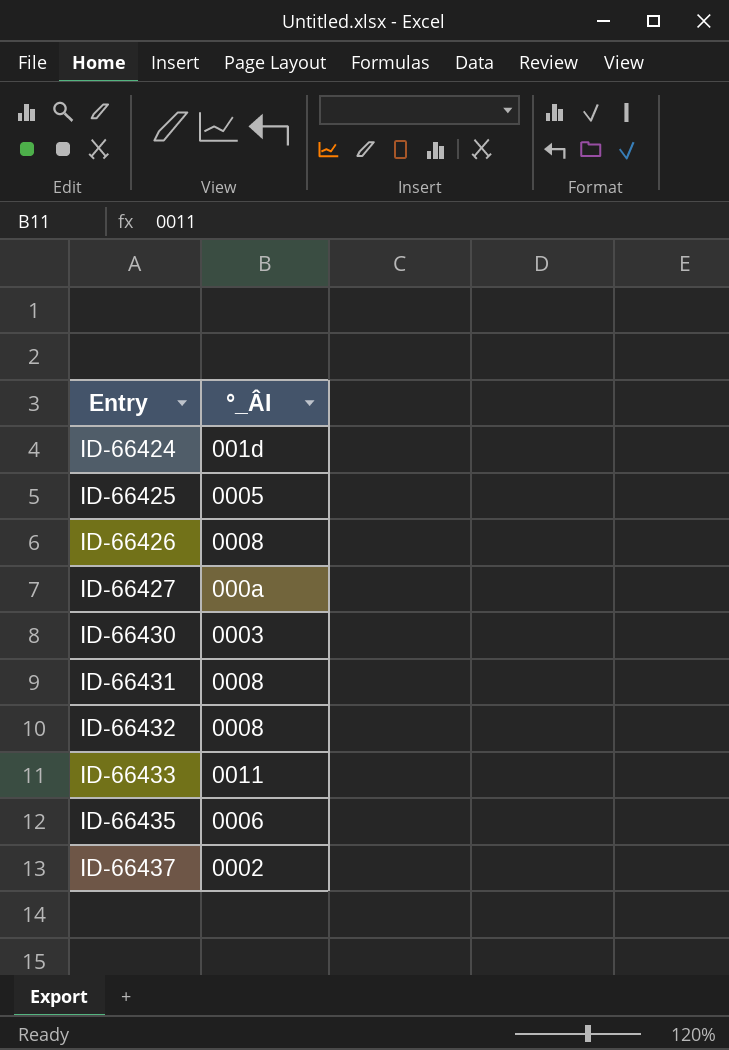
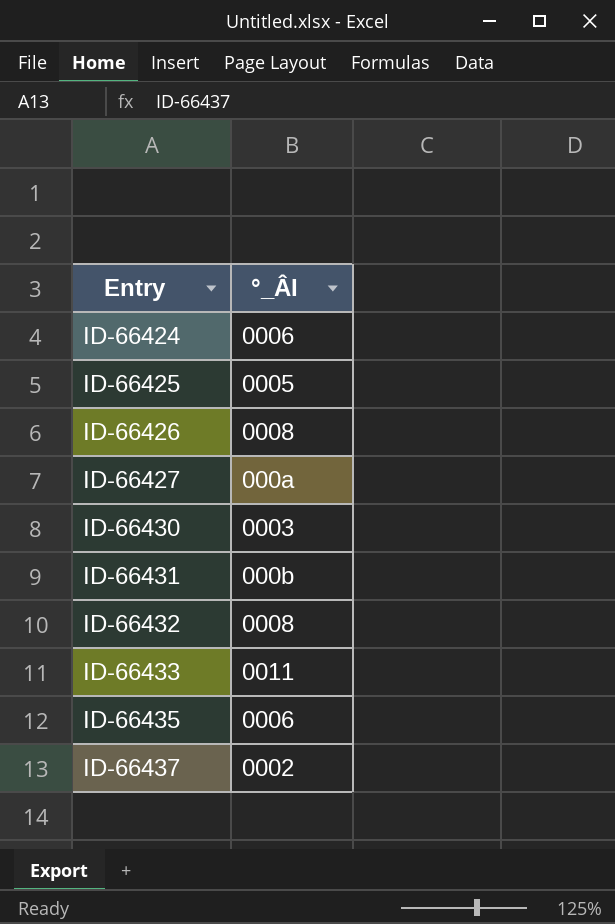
ID-66424 | °_ÂI: 001d -> 0006
ID-66431 | °_ÂI: 0008 -> 000b

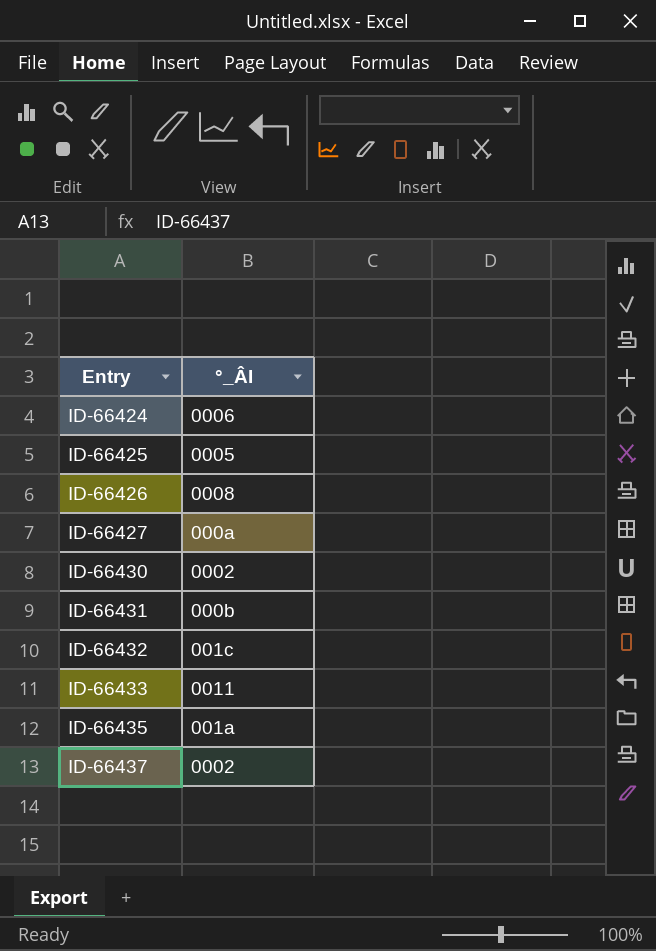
ID-66430 | °_ÂI: 0003 -> 0002
ID-66432 | °_ÂI: 0008 -> 001c
ID-66435 | °_ÂI: 0006 -> 001a

